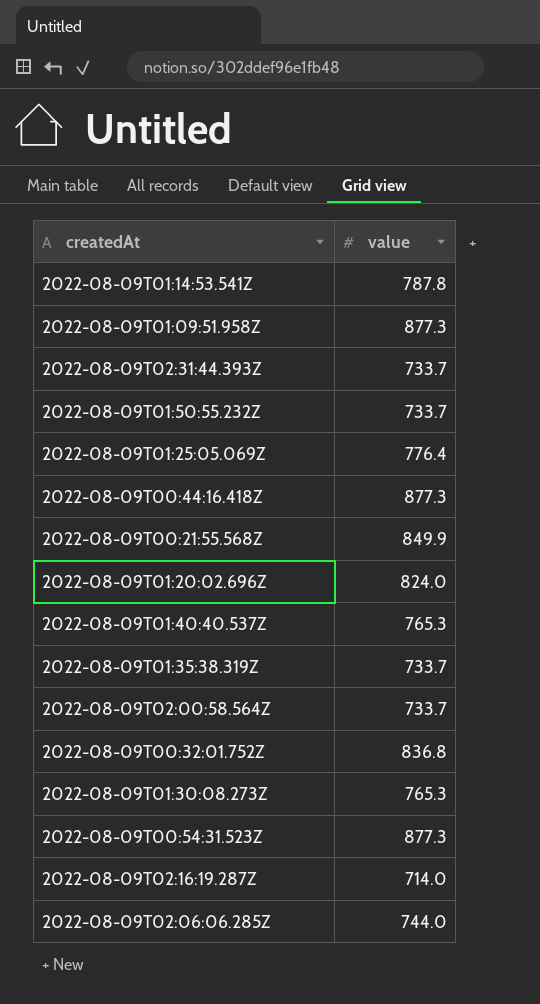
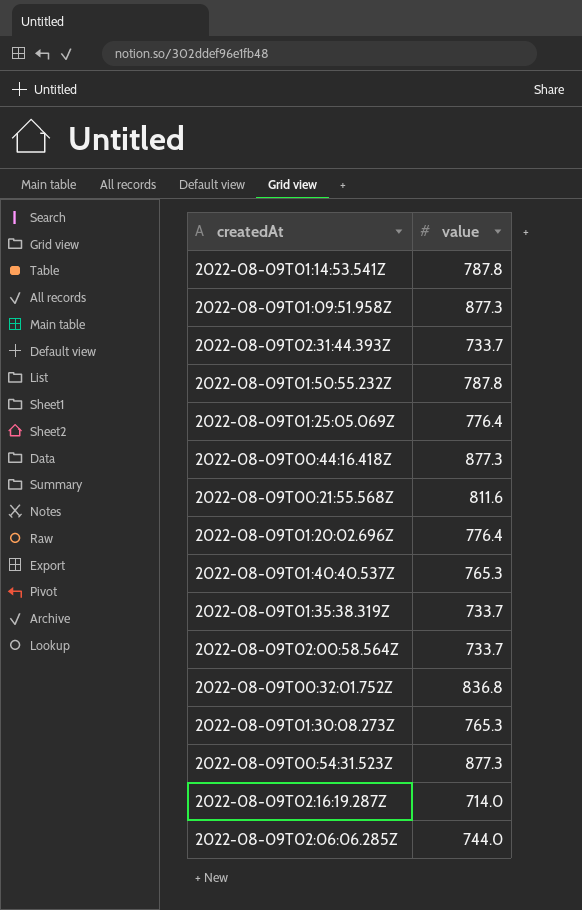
2022-08-09T01:50:55.232Z | value: 733.7 -> 787.8
2022-08-09T00:21:55.568Z | value: 849.9 -> 811.6
2022-08-09T01:20:02.696Z | value: 824.0 -> 776.4

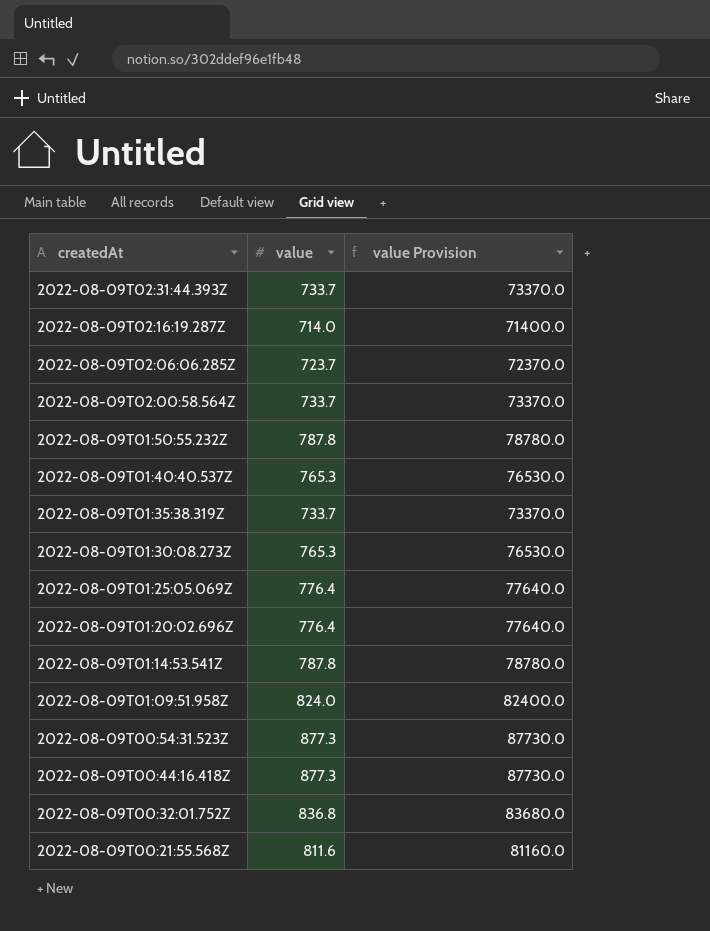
row order: none -> createdAt descending
column value Provision | formula: none -> [value] * 100
2022-08-09T02:06:06.285Z | value: 744.0 -> 723.7
2022-08-09T01:09:51.958Z | value: 877.3 -> 824.0

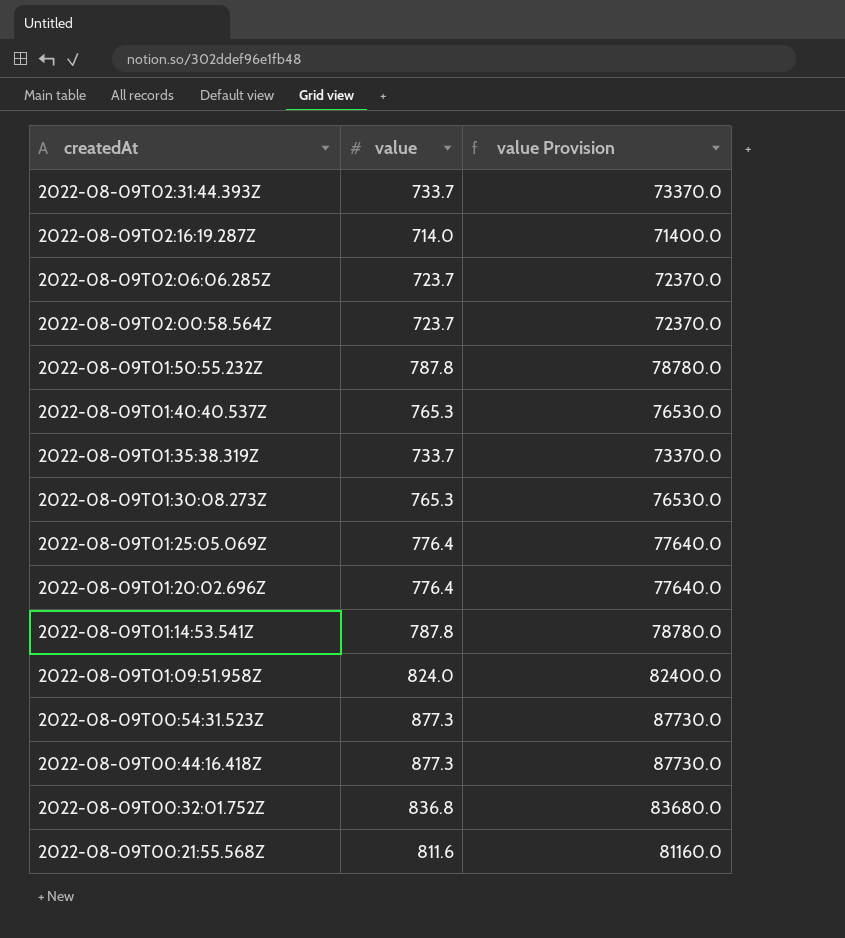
2022-08-09T02:00:58.564Z | value: 733.7 -> 723.7
2022-08-09T02:00:58.564Z | value Provision: 73370.0 -> 72370.0

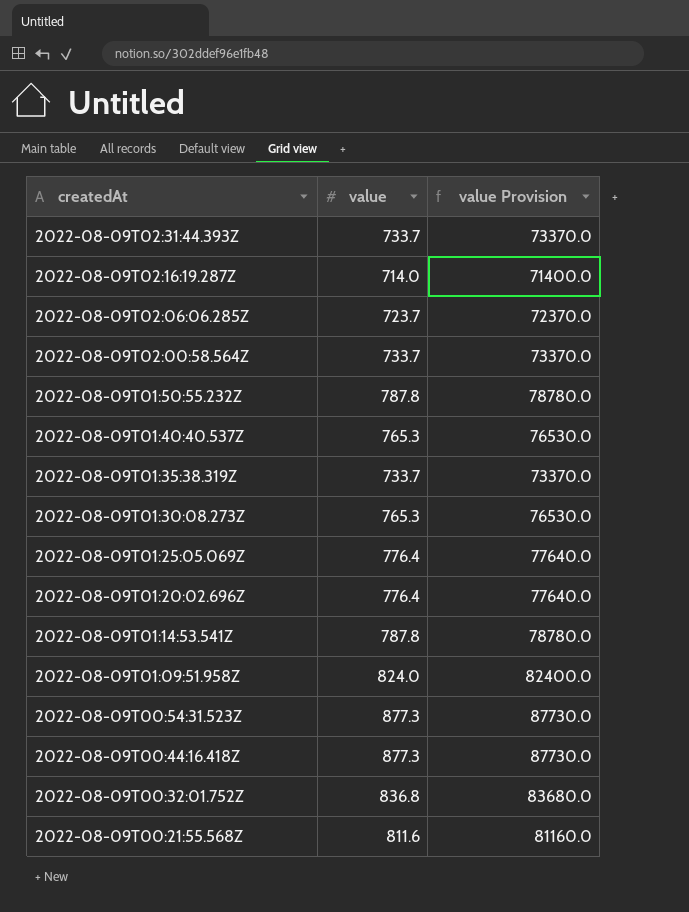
2022-08-09T02:00:58.564Z | value: 723.7 -> 733.7
2022-08-09T02:00:58.564Z | value Provision: 72370.0 -> 73370.0

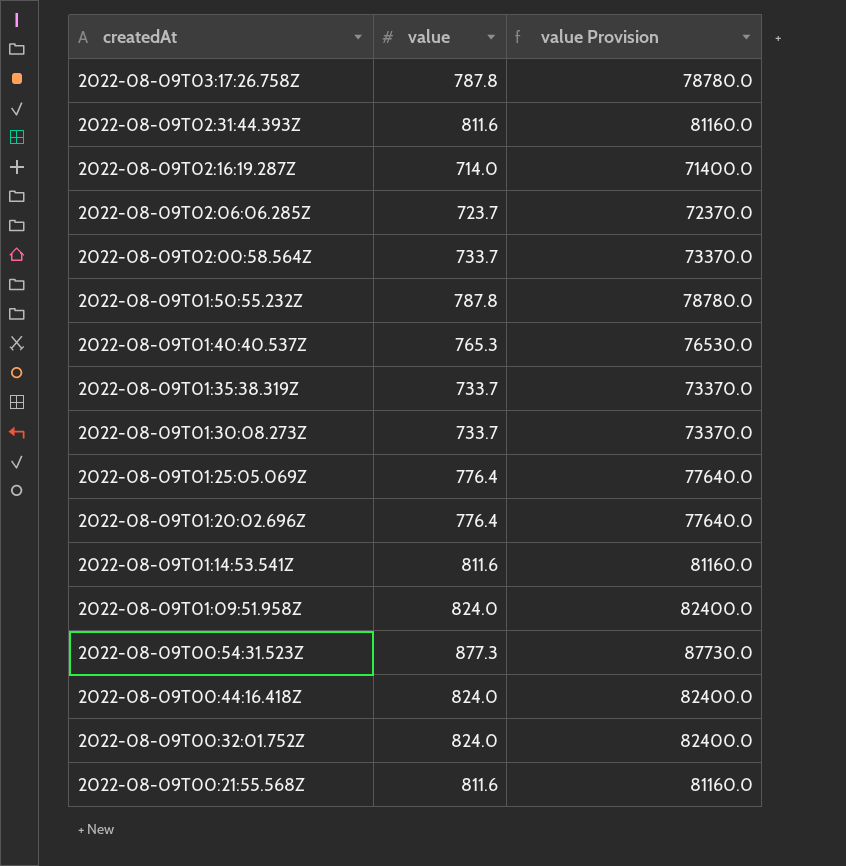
row 2022-08-09T03:17:26.758Z: none -> 787.8 | 78780.0
2022-08-09T02:31:44.393Z | value: 733.7 -> 811.6
2022-08-09T02:31:44.393Z | value Provision: 73370.0 -> 81160.0
2022-08-09T01:30:08.273Z | value: 765.3 -> 733.7
2022-08-09T01:30:08.273Z | value Provision: 76530.0 -> 73370.0
2022-08-09T01:14:53.541Z | value: 787.8 -> 811.6
2022-08-09T01:14:53.541Z | value Provision: 78780.0 -> 81160.0
2022-08-09T00:44:16.418Z | value: 877.3 -> 824.0
2022-08-09T00:44:16.418Z | value Provision: 87730.0 -> 82400.0
2022-08-09T00:32:01.752Z | value: 836.8 -> 824.0
2022-08-09T00:32:01.752Z | value Provision: 83680.0 -> 82400.0

